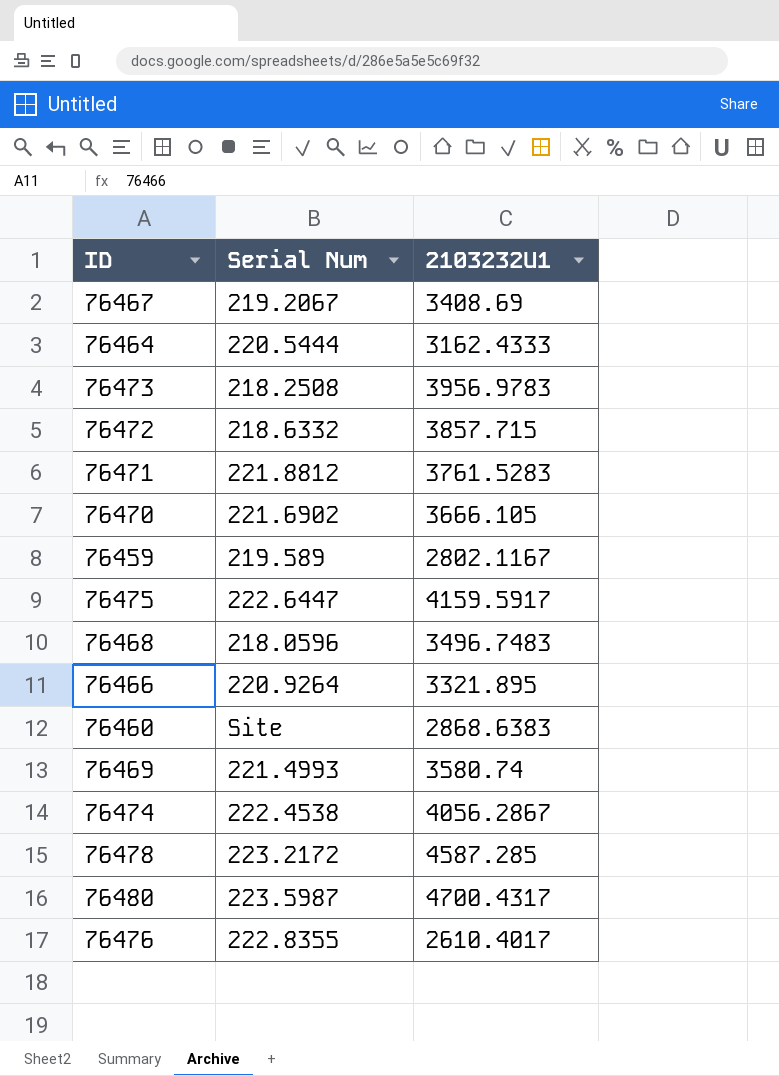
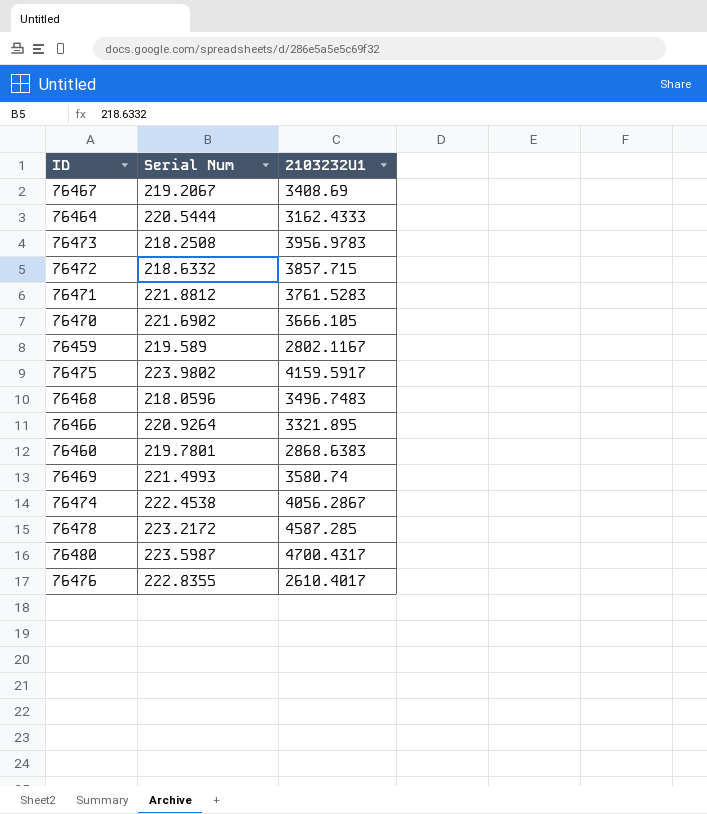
76475 | Serial Num: 222.6447 -> 223.9802
76460 | Serial Num: Site -> 219.7801

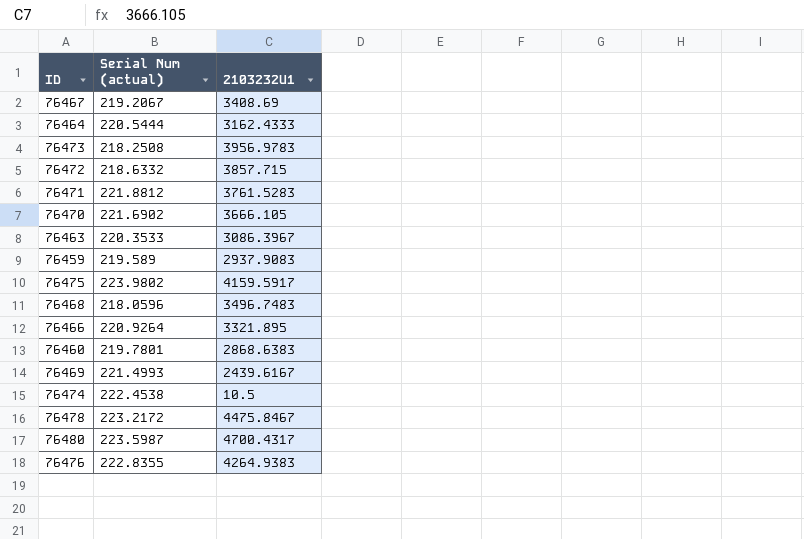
column name: Serial Num -> Serial Num (actual)
row 76463: none -> 220.3533 | 3086.3967
76459 | 2103232U1: 2802.1167 -> 2937.9083
76469 | 2103232U1: 3580.74 -> 2439.6167
76474 | 2103232U1: 4056.2867 -> 10.5
76478 | 2103232U1: 4587.285 -> 4475.8467
76476 | 2103232U1: 2610.4017 -> 4264.9383

